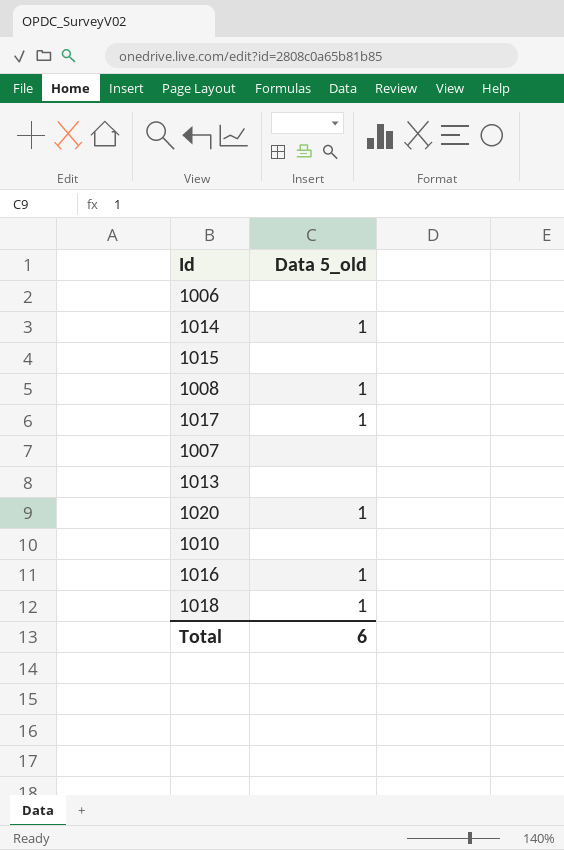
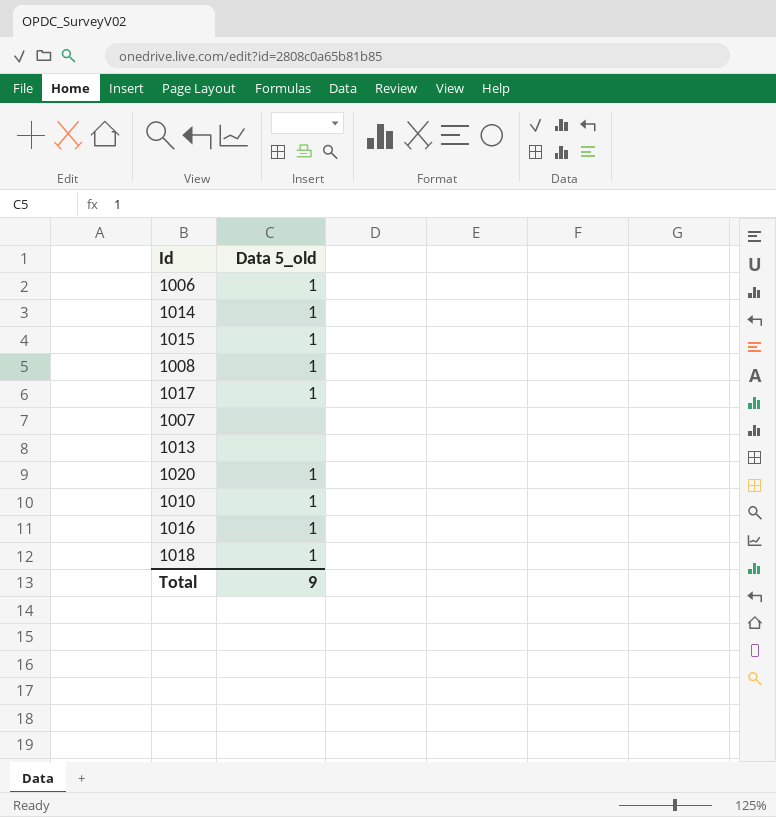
1006 | Data 5_old: none -> 1
1015 | Data 5_old: none -> 1
1010 | Data 5_old: none -> 1
Total | Data 5_old: 6 -> 9

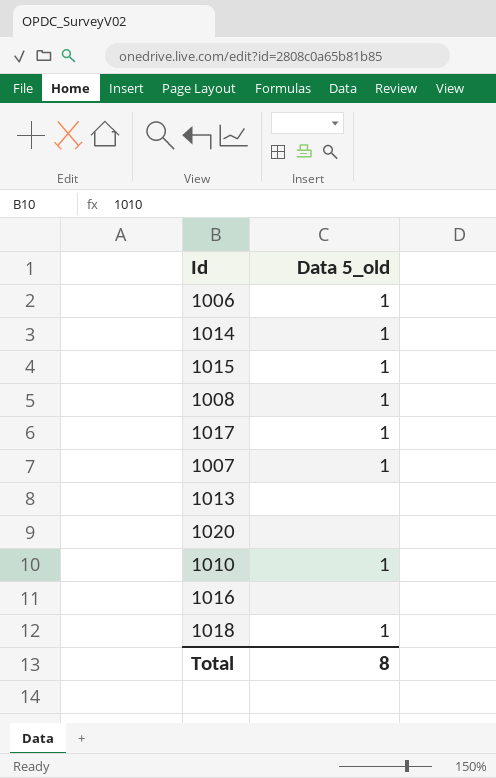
1007 | Data 5_old: none -> 1
1020 | Data 5_old: 1 -> none
1016 | Data 5_old: 1 -> none
Total | Data 5_old: 9 -> 8

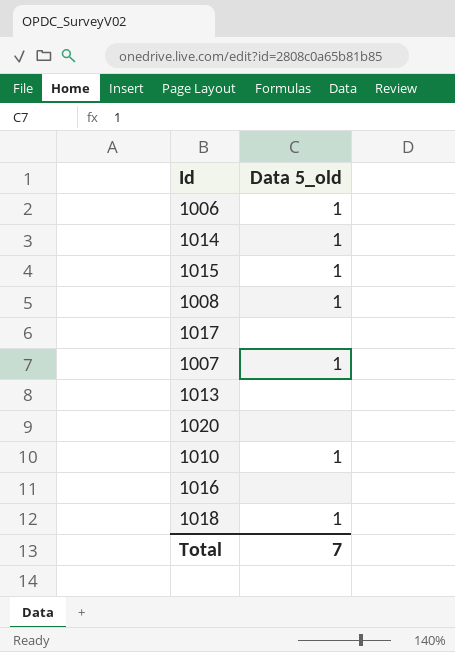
1017 | Data 5_old: 1 -> none
Total | Data 5_old: 8 -> 7

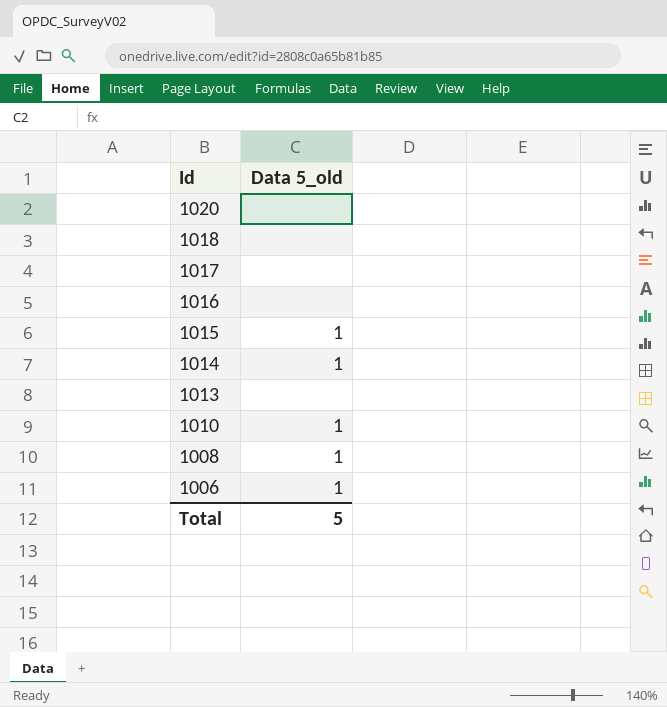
row order: none -> Id descending
row 1007: 1 -> none
1018 | Data 5_old: 1 -> none
Total | Data 5_old: 7 -> 5

